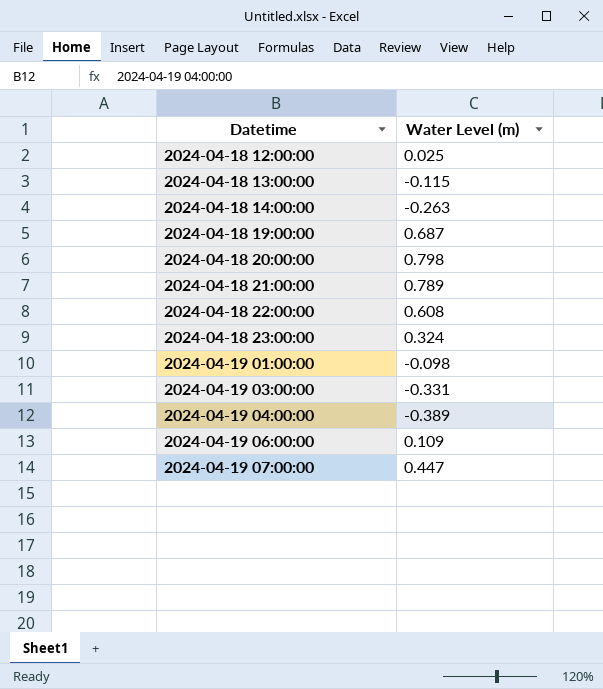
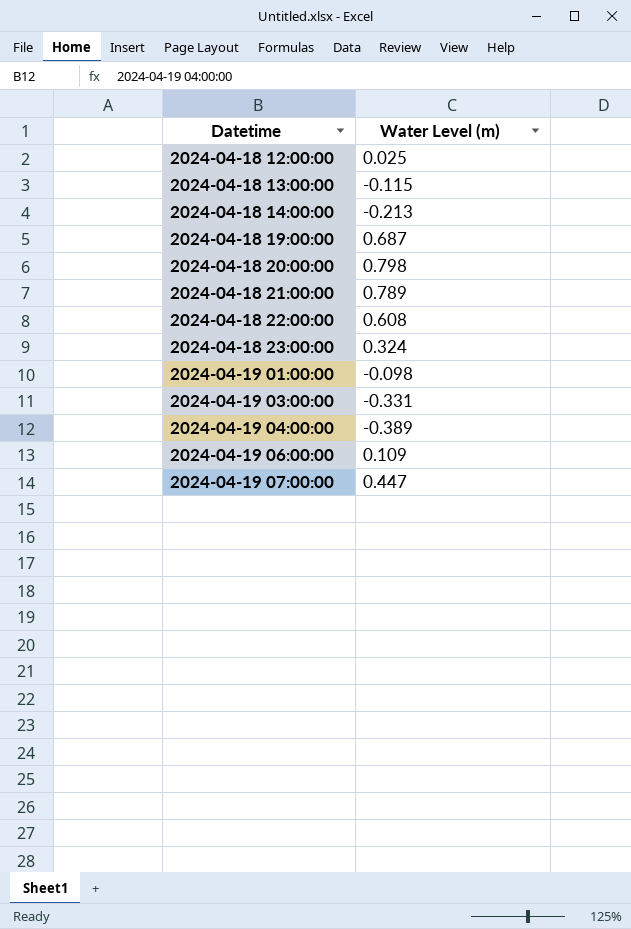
2024-04-18 14:00:00 | Water Level (m): -0.263 -> -0.213

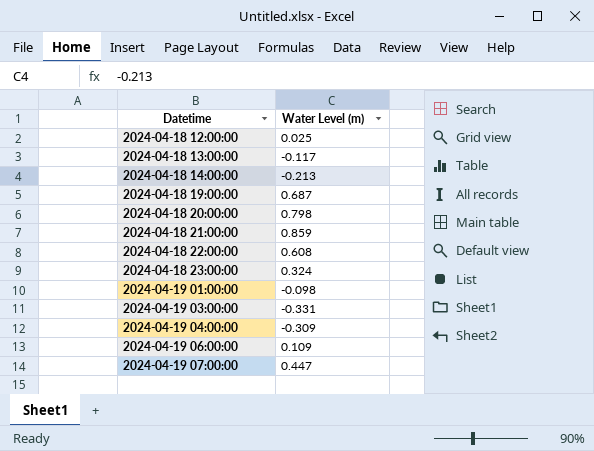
2024-04-18 13:00:00 | Water Level (m): -0.115 -> -0.117
2024-04-18 21:00:00 | Water Level (m): 0.789 -> 0.859
2024-04-19 04:00:00 | Water Level (m): -0.389 -> -0.309

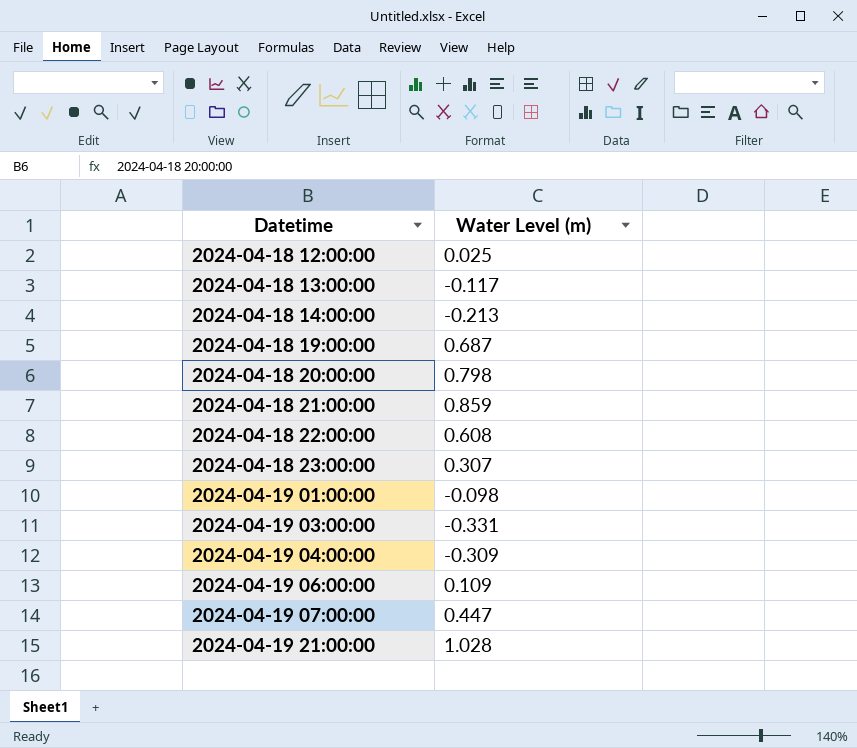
2024-04-18 23:00:00 | Water Level (m): 0.324 -> 0.307
row 2024-04-19 21:00:00: none -> 1.028

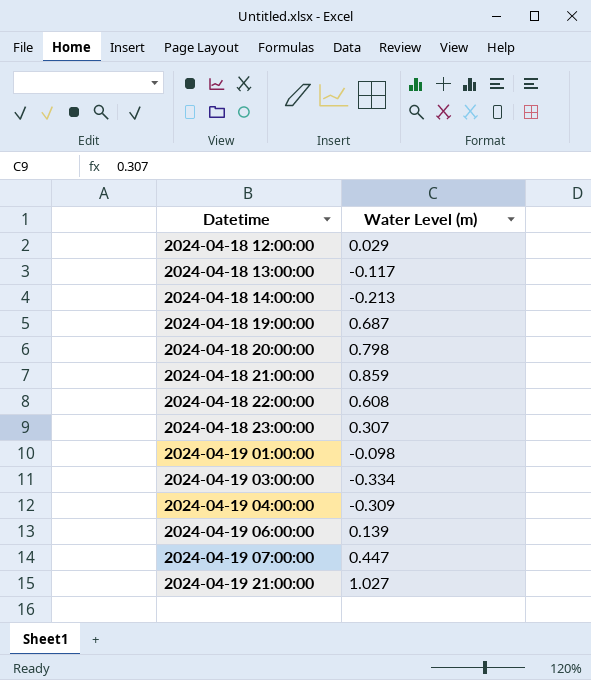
2024-04-18 12:00:00 | Water Level (m): 0.025 -> 0.029
2024-04-19 03:00:00 | Water Level (m): -0.331 -> -0.334
2024-04-19 06:00:00 | Water Level (m): 0.109 -> 0.139
2024-04-19 21:00:00 | Water Level (m): 1.028 -> 1.027

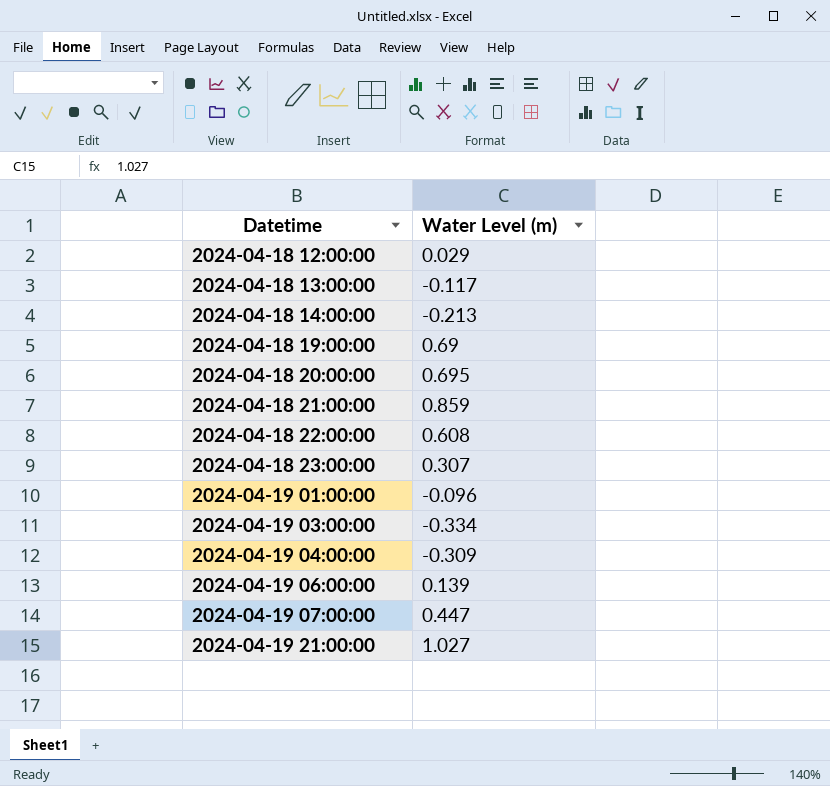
2024-04-18 19:00:00 | Water Level (m): 0.687 -> 0.69
2024-04-18 20:00:00 | Water Level (m): 0.798 -> 0.695
2024-04-19 01:00:00 | Water Level (m): -0.098 -> -0.096

